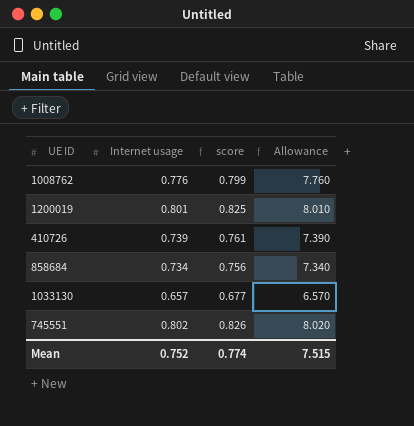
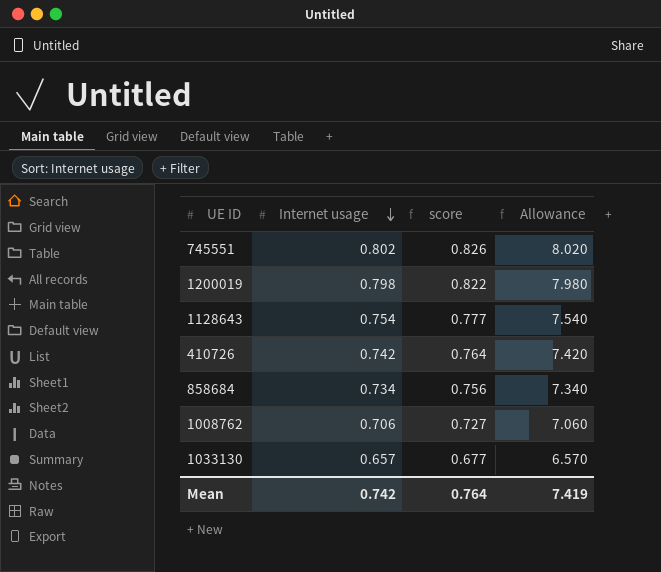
row order: none -> Internet usage descending
1200019 | Internet usage: 0.801 -> 0.798
1200019 | score: 0.825 -> 0.822
1200019 | Allowance: 8.010 -> 7.980
row 1128643: none -> 0.754 | 0.777 | 7.540
410726 | Internet usage: 0.739 -> 0.742
410726 | score: 0.761 -> 0.764
410726 | Allowance: 7.390 -> 7.420
1008762 | Internet usage: 0.776 -> 0.706
1008762 | score: 0.799 -> 0.727
1008762 | Allowance: 7.760 -> 7.060
Mean | Internet usage: 0.752 -> 0.742
Mean | score: 0.774 -> 0.764
Mean | Allowance: 7.515 -> 7.419

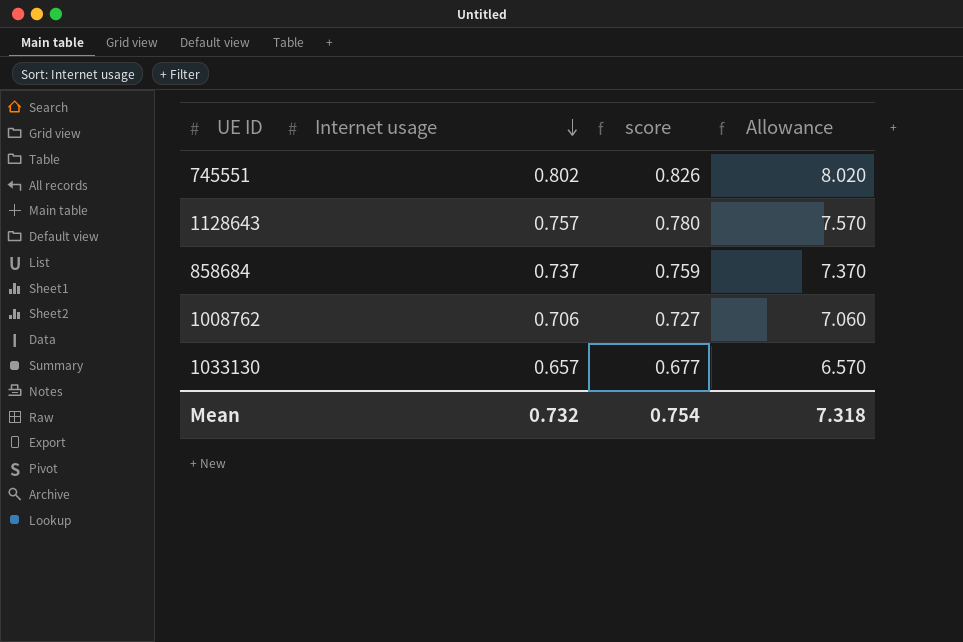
row 1200019: 0.798 | 0.822 | 7.980 -> none
row 410726: 0.742 | 0.764 | 7.420 -> none
1128643 | Internet usage: 0.754 -> 0.757
1128643 | score: 0.777 -> 0.780
1128643 | Allowance: 7.540 -> 7.570
858684 | Internet usage: 0.734 -> 0.737
858684 | score: 0.756 -> 0.759
858684 | Allowance: 7.340 -> 7.370
Mean | Internet usage: 0.742 -> 0.732
Mean | score: 0.764 -> 0.754
Mean | Allowance: 7.419 -> 7.318

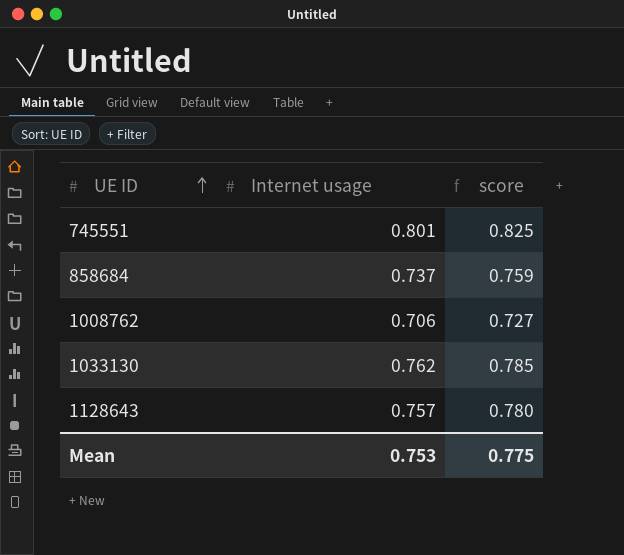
row order: Internet usage descending -> UE ID ascending
column Allowance | formula: [Internet usage] * 10 -> none
745551 | Internet usage: 0.802 -> 0.801
745551 | score: 0.826 -> 0.825
1033130 | Internet usage: 0.657 -> 0.762
1033130 | score: 0.677 -> 0.785
Mean | Internet usage: 0.732 -> 0.753
Mean | score: 0.754 -> 0.775

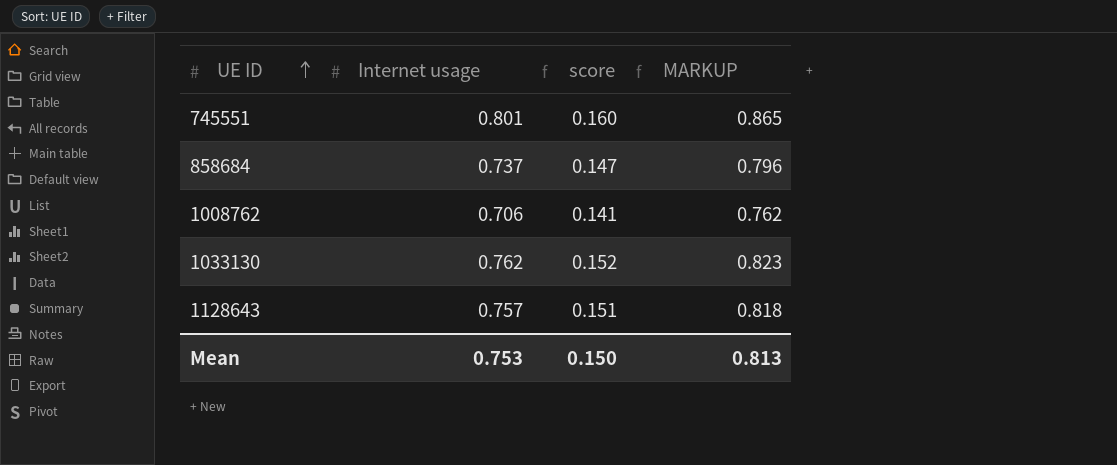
column score | formula: [Internet usage] * 1.03 -> [Internet usage] * 0.2
column MARKUP | formula: none -> [Internet usage] * 1.08
Mean | score: 0.775 -> 0.150

